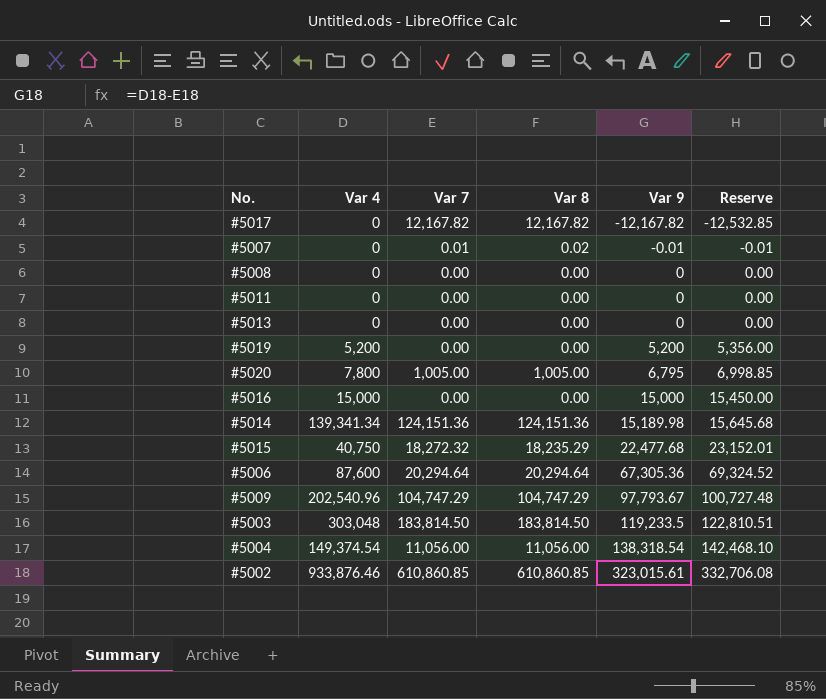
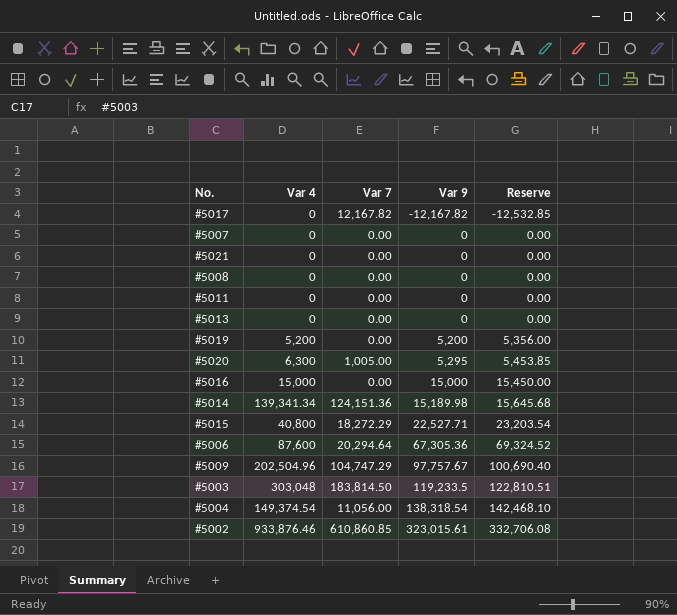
column Var 8 | position: 4 -> none
#5007 | Var 7: 0.01 -> 0.00
#5007 | Var 9: -0.01 -> 0
#5007 | Reserve: -0.01 -> 0.00
row #5021: none -> 0 | 0.00 | 0 | 0.00
#5020 | Var 4: 7,800 -> 6,300
#5020 | Var 9: 6,795 -> 5,295
#5020 | Reserve: 6,998.85 -> 5,453.85
#5015 | Var 4: 40,750 -> 40,800
#5015 | Var 7: 18,272.32 -> 18,272.29
#5015 | Var 9: 22,477.68 -> 22,527.71
#5015 | Reserve: 23,152.01 -> 23,203.54
#5009 | Var 4: 202,540.96 -> 202,504.96
#5009 | Var 9: 97,793.67 -> 97,757.67
#5009 | Reserve: 100,727.48 -> 100,690.40

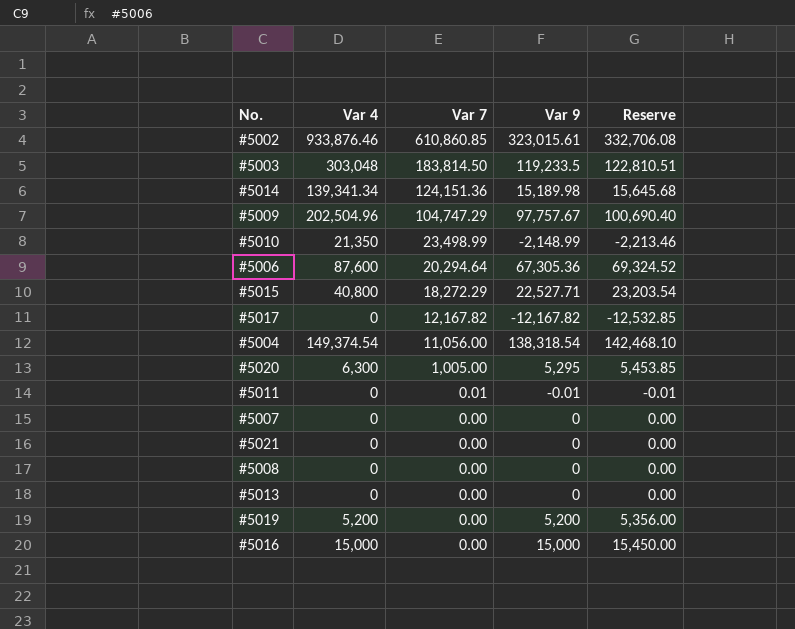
row order: Var 9 ascending -> Var 7 descending
row #5010: none -> 21,350 | 23,498.99 | -2,148.99 | -2,213.46
#5011 | Var 7: 0.00 -> 0.01
#5011 | Var 9: 0 -> -0.01
#5011 | Reserve: 0.00 -> -0.01

